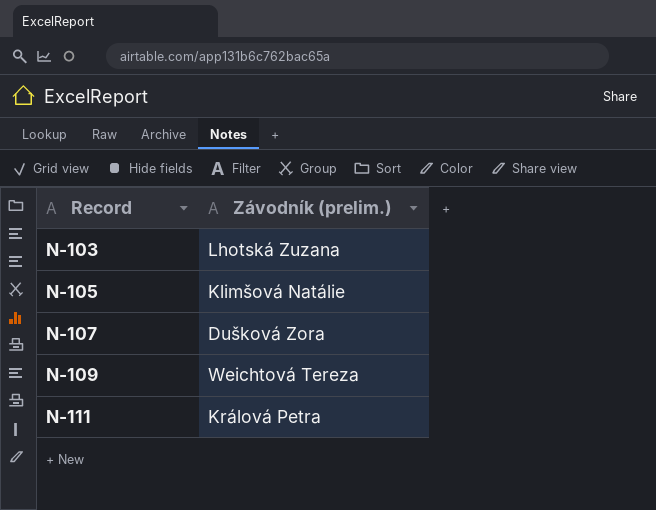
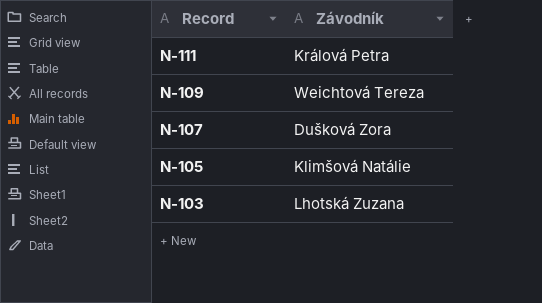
row order: Record ascending -> Record descending
column name: Závodník (prelim.) -> Závodník

